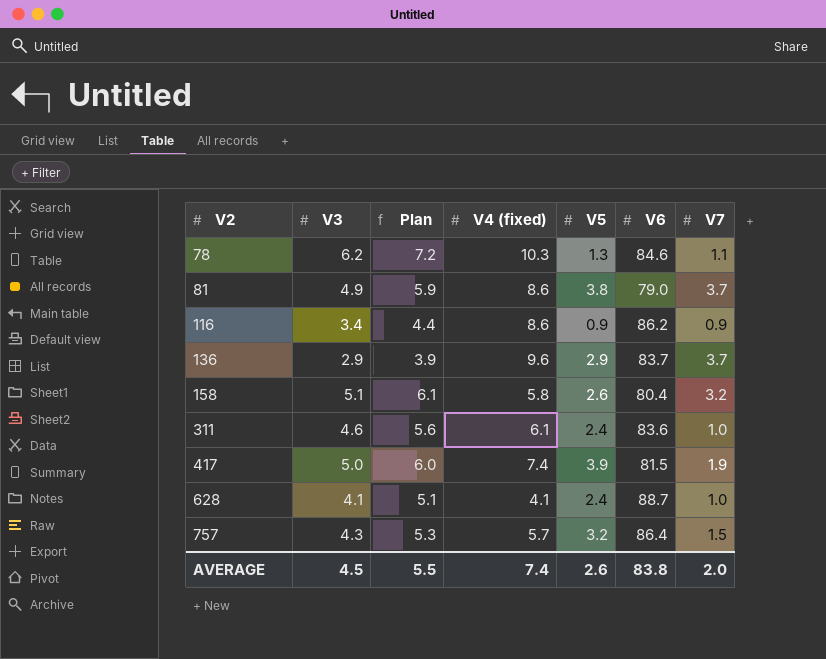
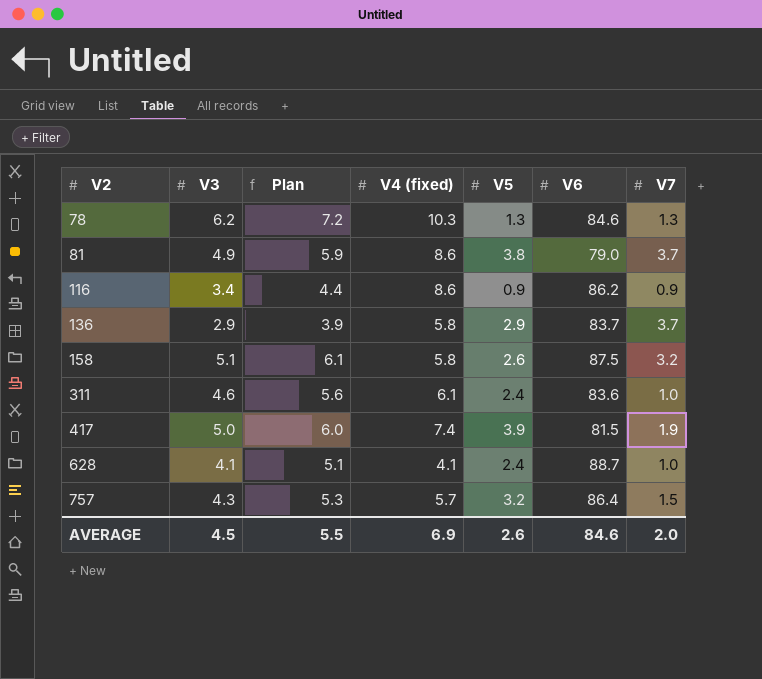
78 | V7: 1.1 -> 1.3
136 | V4 (fixed): 9.6 -> 5.8
158 | V6: 80.4 -> 87.5
AVERAGE | V4 (fixed): 7.4 -> 6.9
AVERAGE | V6: 83.8 -> 84.6

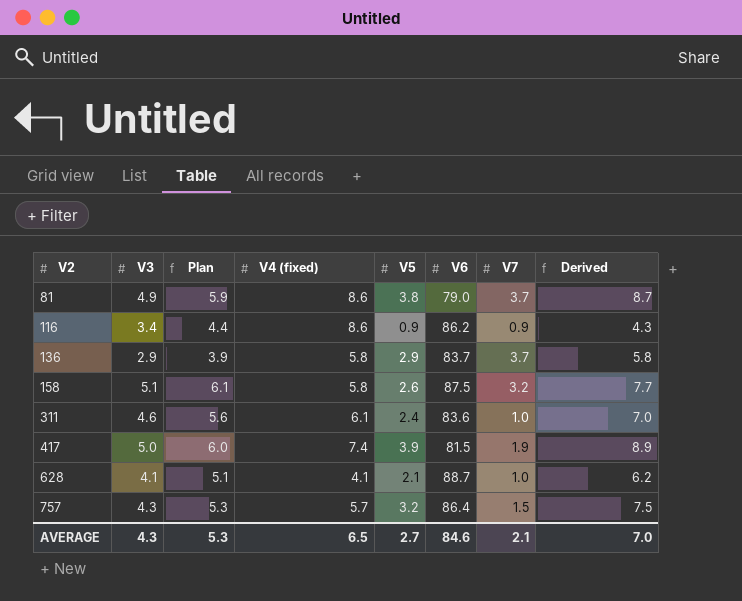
column Derived | formula: none -> [V3] + [V5]
row 78: 6.2 | 7.2 | 10.3 | 1.3 | 84.6 | 1.3 -> none
628 | V5: 2.4 -> 2.1
AVERAGE | V3: 4.5 -> 4.3
AVERAGE | Plan: 5.5 -> 5.3
AVERAGE | V4 (fixed): 6.9 -> 6.5
AVERAGE | V5: 2.6 -> 2.7
AVERAGE | V7: 2.0 -> 2.1

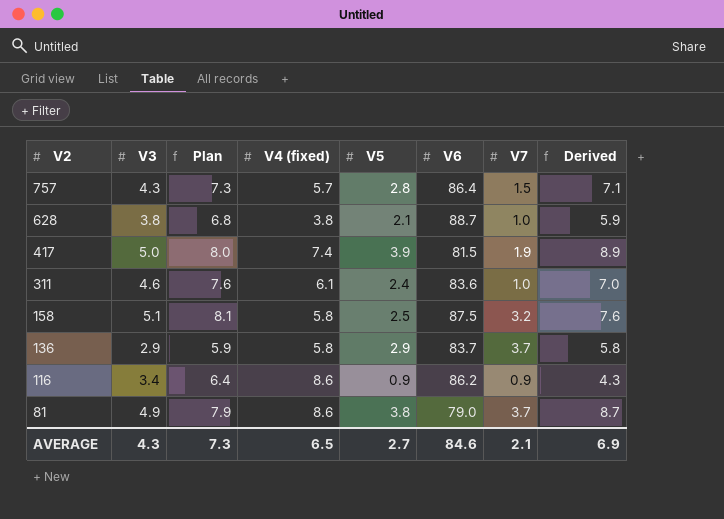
row order: V2 ascending -> V2 descending
column Plan | formula: [V3] + 1 -> [V3] + 3
757 | V5: 3.2 -> 2.8
757 | Derived: 7.5 -> 7.1
628 | V3: 4.1 -> 3.8
628 | V4 (fixed): 4.1 -> 3.8
628 | Derived: 6.2 -> 5.9
158 | V5: 2.6 -> 2.5
158 | Derived: 7.7 -> 7.6
AVERAGE | Plan: 5.3 -> 7.3
AVERAGE | Derived: 7.0 -> 6.9

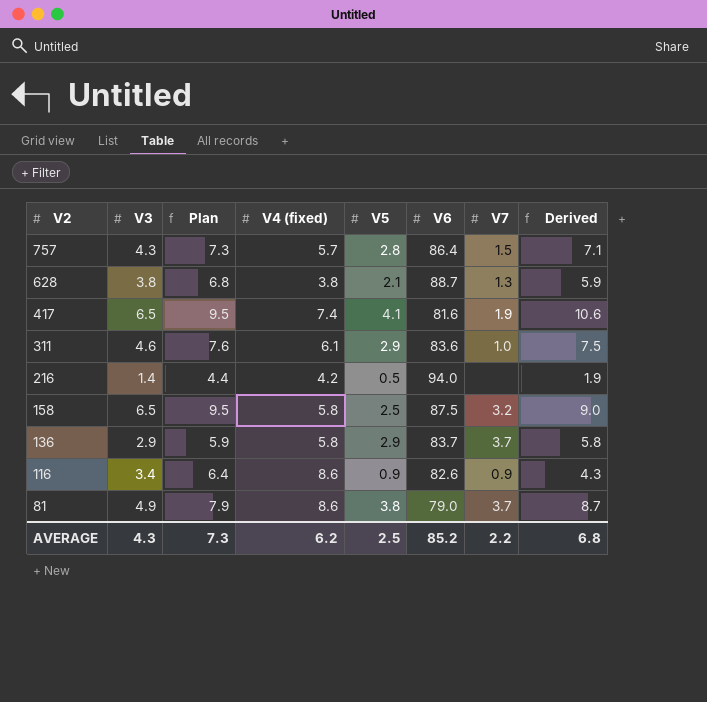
628 | V7: 1.0 -> 1.3
417 | V3: 5.0 -> 6.5
417 | Plan: 8.0 -> 9.5
417 | V5: 3.9 -> 4.1
417 | V6: 81.5 -> 81.6
417 | Derived: 8.9 -> 10.6
311 | V5: 2.4 -> 2.9
311 | Derived: 7.0 -> 7.5
row 216: none -> 1.4 | 4.4 | 4.2 | 0.5 | 94.0 | none | 1.9
158 | V3: 5.1 -> 6.5
158 | Plan: 8.1 -> 9.5
158 | Derived: 7.6 -> 9.0
116 | V6: 86.2 -> 82.6
AVERAGE | V4 (fixed): 6.5 -> 6.2
AVERAGE | V5: 2.7 -> 2.5
AVERAGE | V6: 84.6 -> 85.2
AVERAGE | V7: 2.1 -> 2.2
AVERAGE | Derived: 6.9 -> 6.8

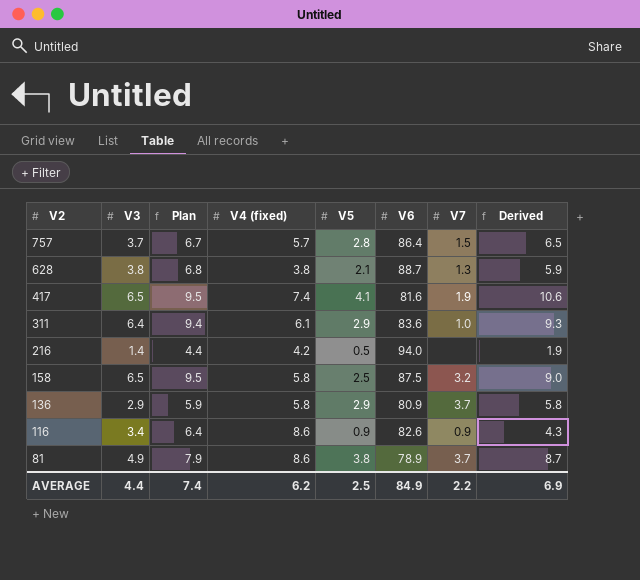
757 | V3: 4.3 -> 3.7
757 | Plan: 7.3 -> 6.7
757 | Derived: 7.1 -> 6.5
311 | V3: 4.6 -> 6.4
311 | Plan: 7.6 -> 9.4
311 | Derived: 7.5 -> 9.3
136 | V6: 83.7 -> 80.9
81 | V6: 79.0 -> 78.9
AVERAGE | V3: 4.3 -> 4.4
AVERAGE | Plan: 7.3 -> 7.4
AVERAGE | V6: 85.2 -> 84.9
AVERAGE | Derived: 6.8 -> 6.9

